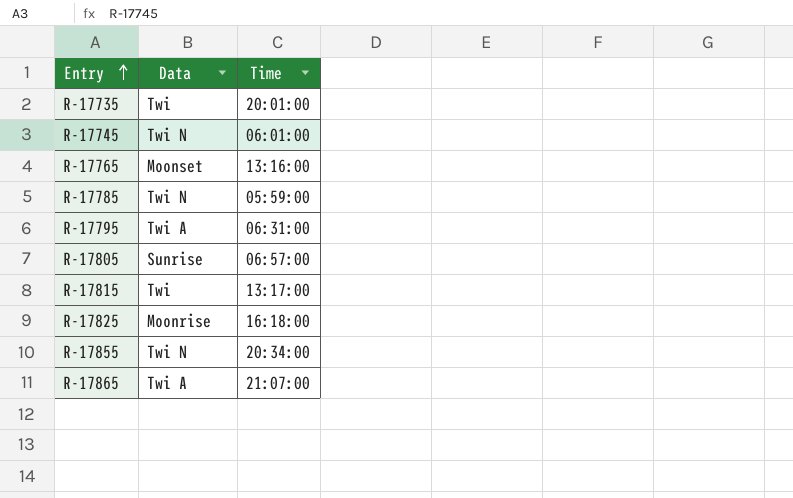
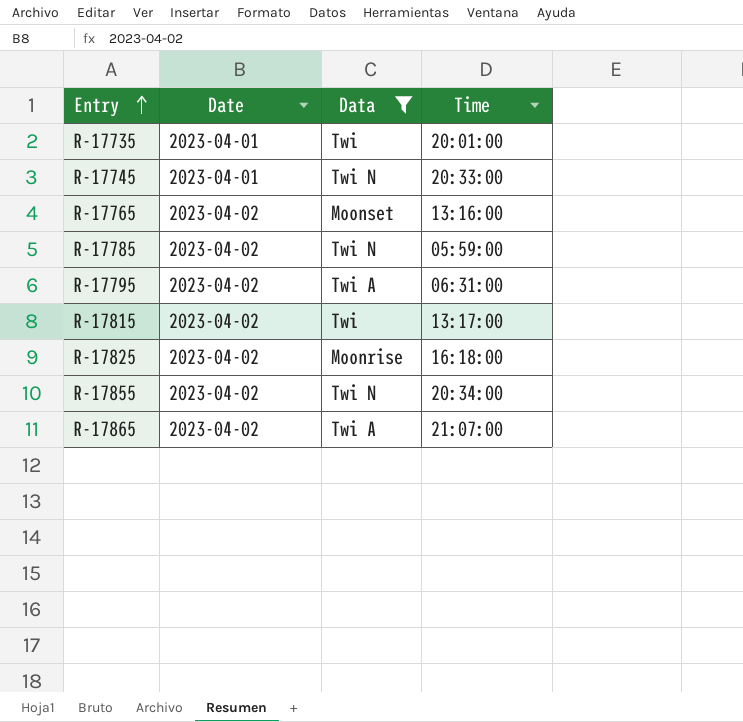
filter: none -> Data != Sunrise
column Date | position: none -> 2
R-17745 | Time: 06:01:00 -> 20:33:00

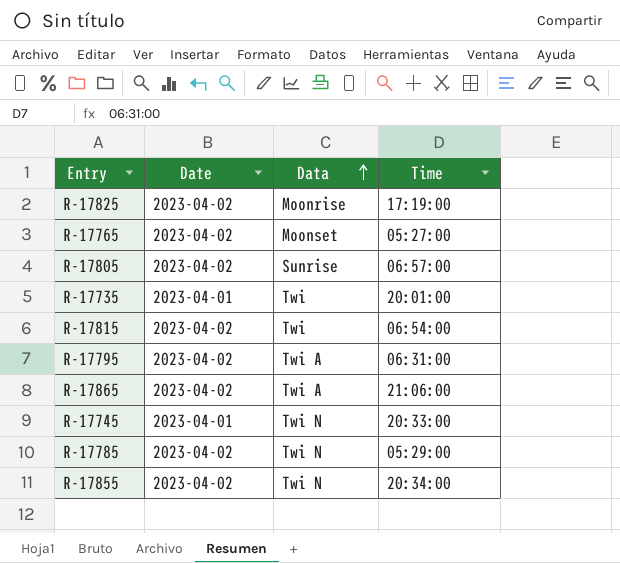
filter: Data != Sunrise -> none
row order: Entry ascending -> Data ascending
R-17825 | Time: 16:18:00 -> 17:19:00
R-17765 | Time: 13:16:00 -> 05:27:00
R-17815 | Time: 13:17:00 -> 06:54:00
R-17865 | Time: 21:07:00 -> 21:06:00
R-17785 | Time: 05:59:00 -> 05:29:00

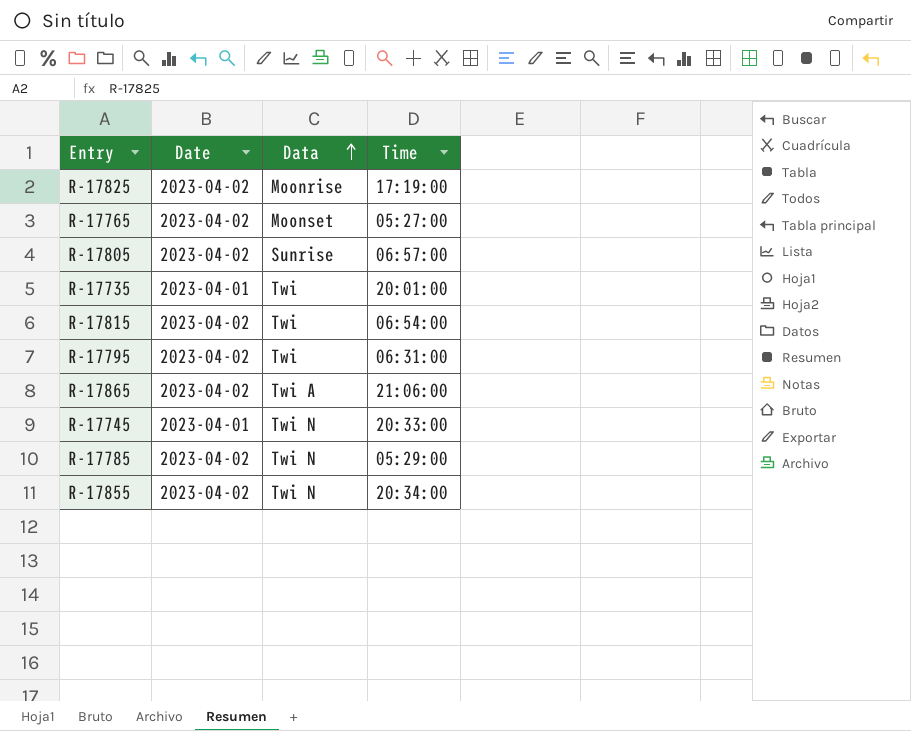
R-17795 | Data: Twi A -> Twi

